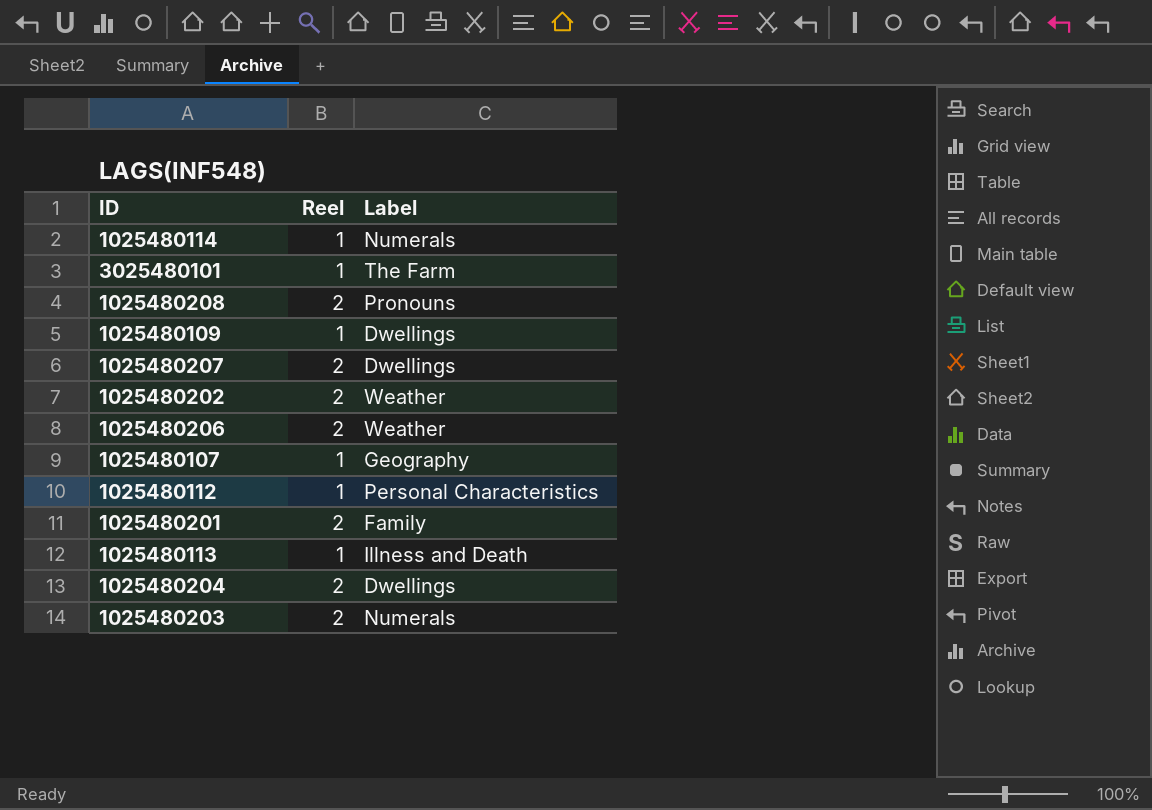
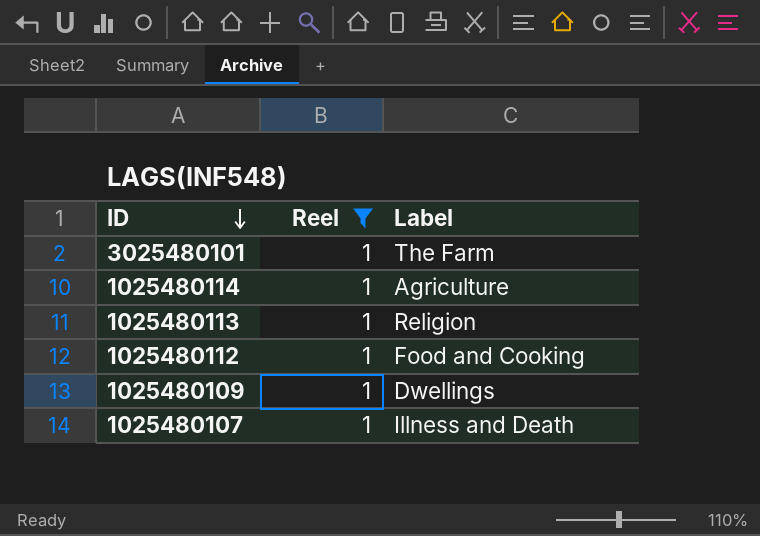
filter: none -> Reel = 1
row order: none -> ID descending
1025480114 | Label: Numerals -> Agriculture
1025480113 | Label: Illness and Death -> Religion
1025480112 | Label: Personal Characteristics -> Food and Cooking
1025480107 | Label: Geography -> Illness and Death

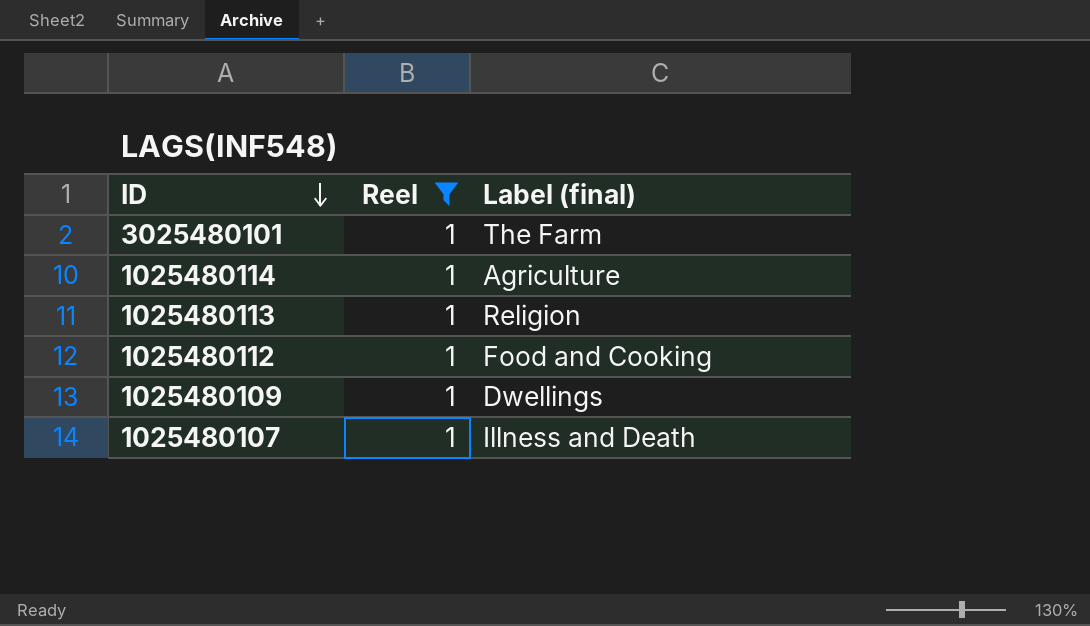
column name: Label -> Label (final)

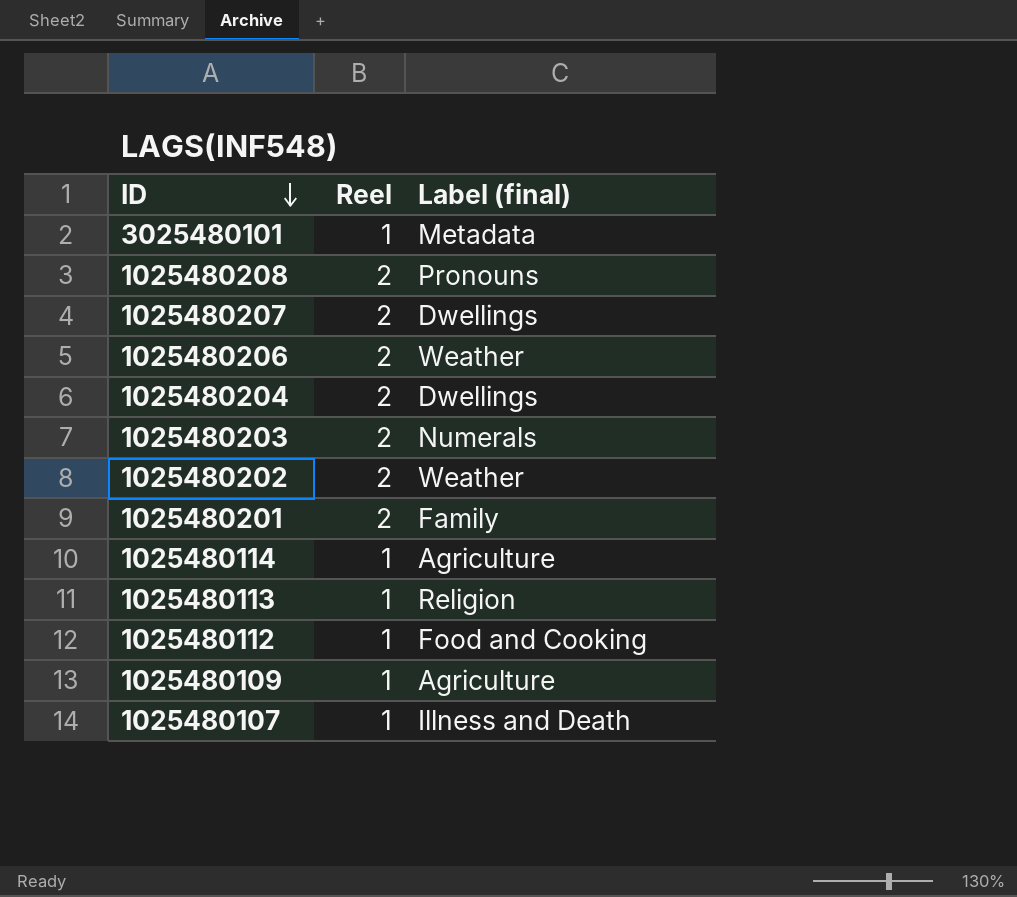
filter: Reel = 1 -> none
3025480101 | Label (final): The Farm -> Metadata
1025480109 | Label (final): Dwellings -> Agriculture

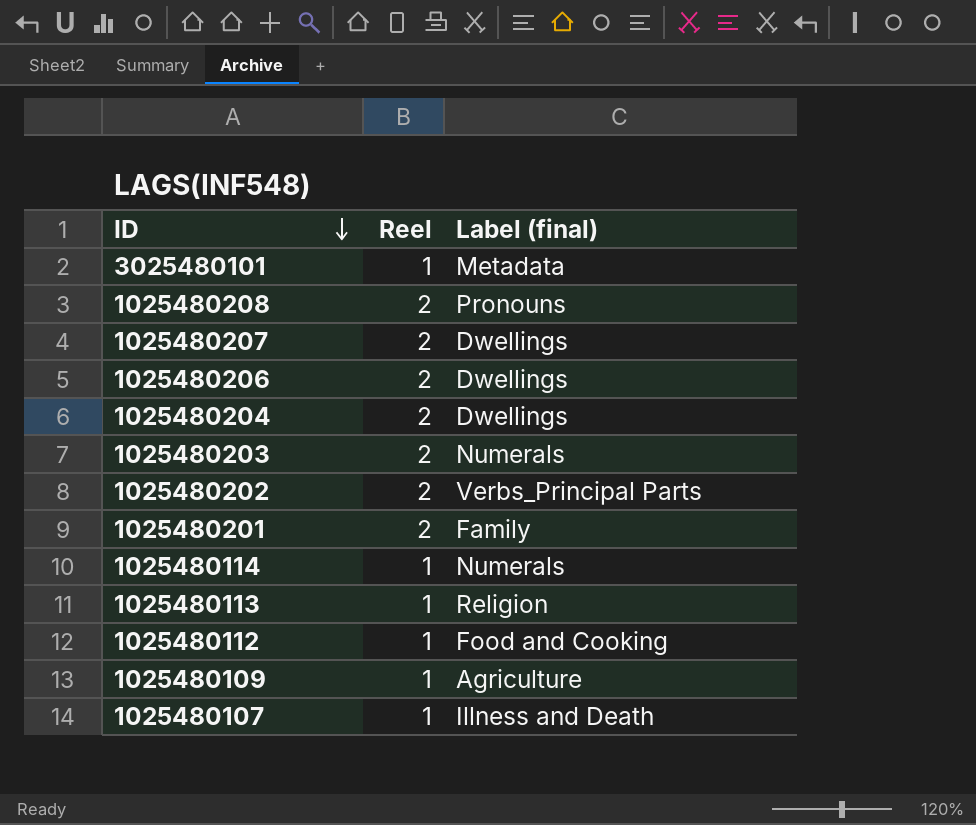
1025480206 | Label (final): Weather -> Dwellings
1025480202 | Label (final): Weather -> Verbs_Principal Parts
1025480114 | Label (final): Agriculture -> Numerals

